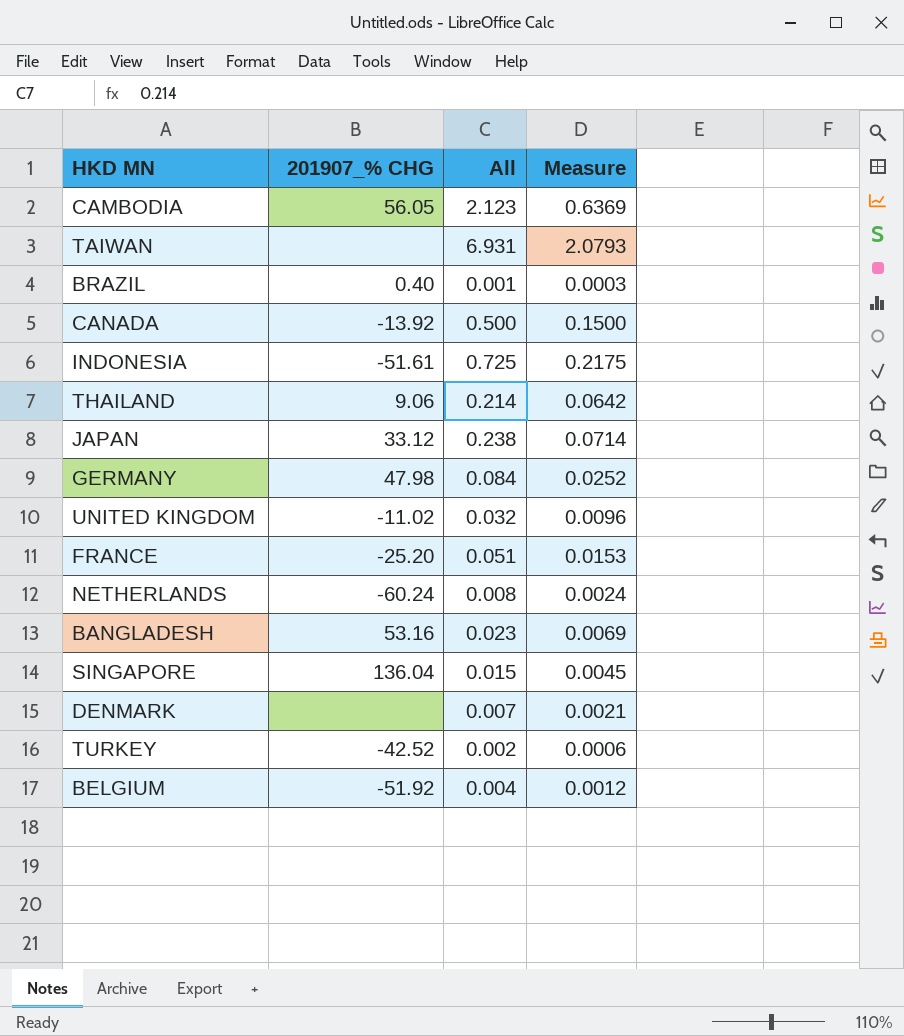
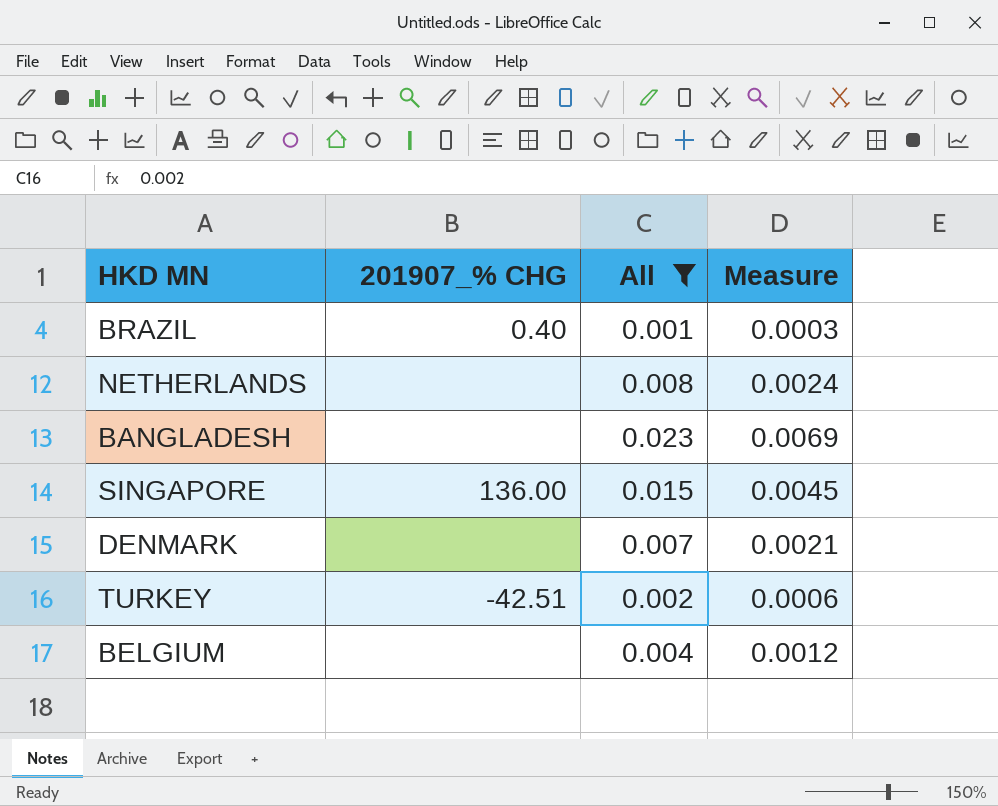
filter: none -> All <= 0.023
NETHERLANDS | 201907_% CHG: -60.24 -> none
BANGLADESH | 201907_% CHG: 53.16 -> none
SINGAPORE | 201907_% CHG: 136.04 -> 136.00
TURKEY | 201907_% CHG: -42.52 -> -42.51
BELGIUM | 201907_% CHG: -51.92 -> none

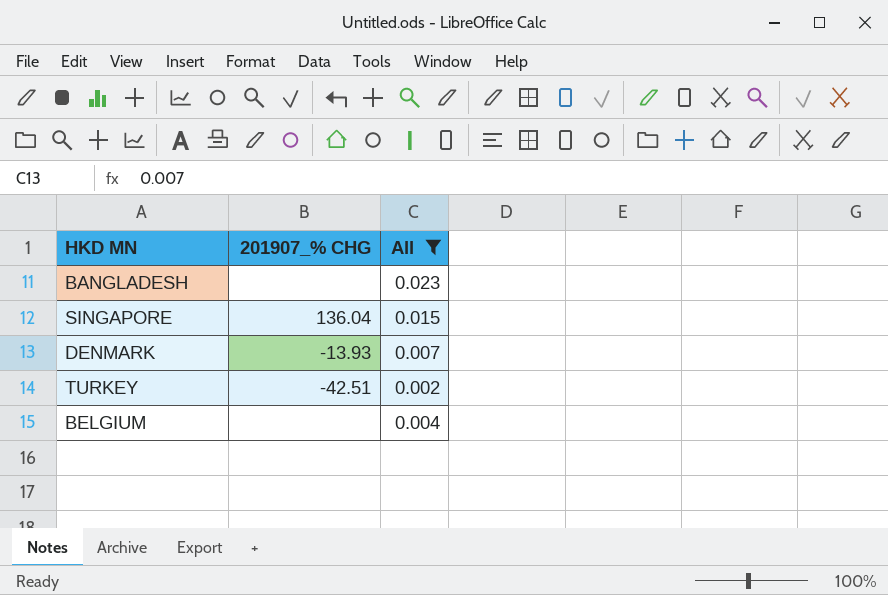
column Measure | formula: [All] * 0.3 -> none
row BRAZIL: 0.40 | 0.001 | 0.0003 -> none
row NETHERLANDS: none | 0.008 | 0.0024 -> none
SINGAPORE | 201907_% CHG: 136.00 -> 136.04
DENMARK | 201907_% CHG: none -> -13.93

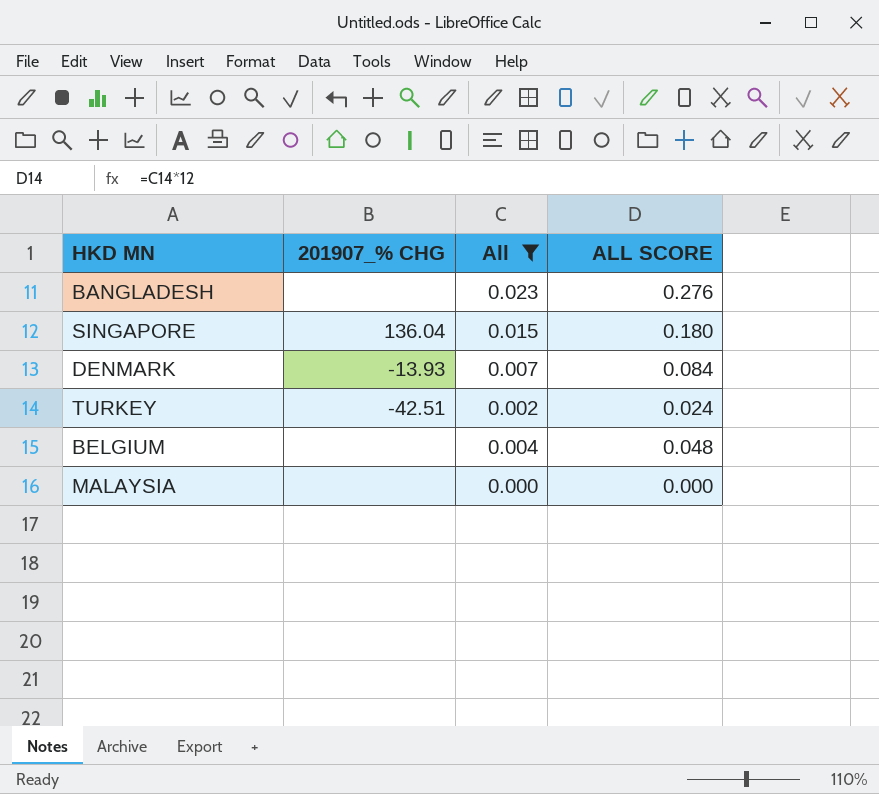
column ALL SCORE | formula: none -> [All] * 12
row MALAYSIA: none -> none | 0.000 | 0.000

